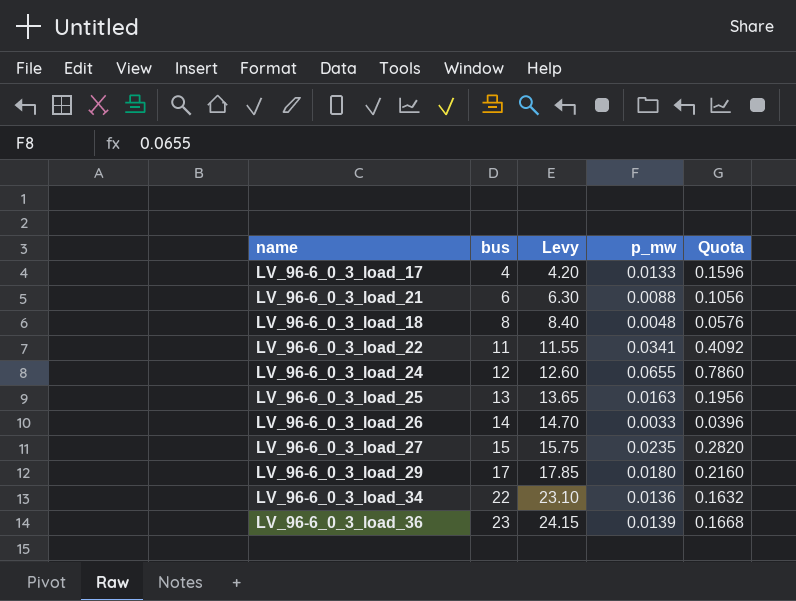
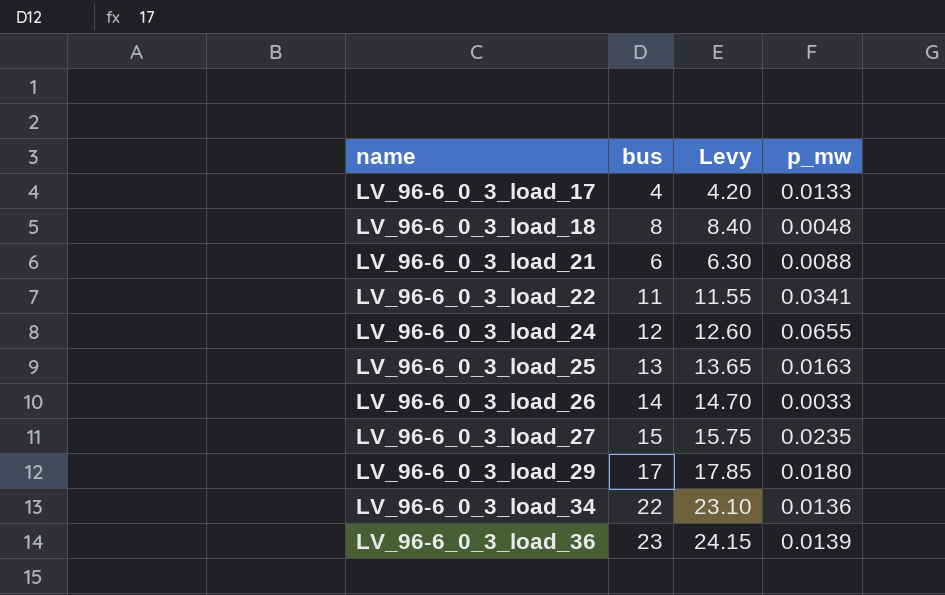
row order: bus ascending -> name ascending
column Quota | formula: [p_mw] * 12 -> none

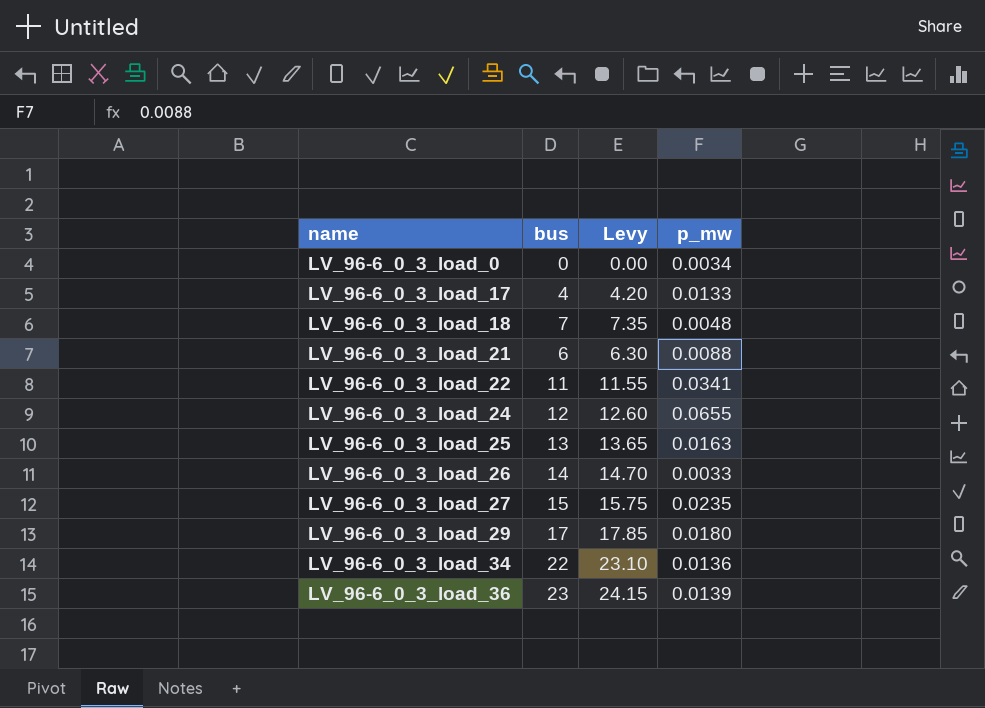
row LV_96-6_0_3_load_0: none -> 0 | 0.00 | 0.0034
LV_96-6_0_3_load_18 | bus: 8 -> 7
LV_96-6_0_3_load_18 | Levy: 8.40 -> 7.35

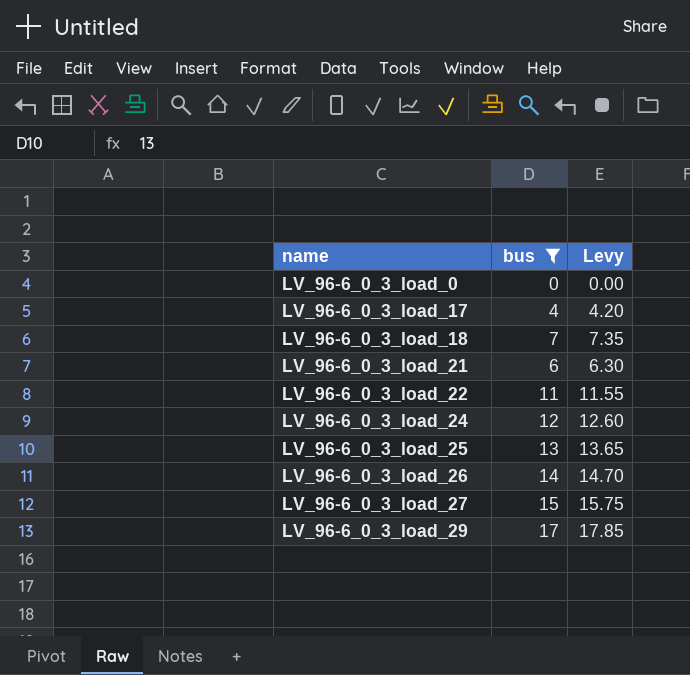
filter: none -> bus <= 17
column p_mw | position: 4 -> none

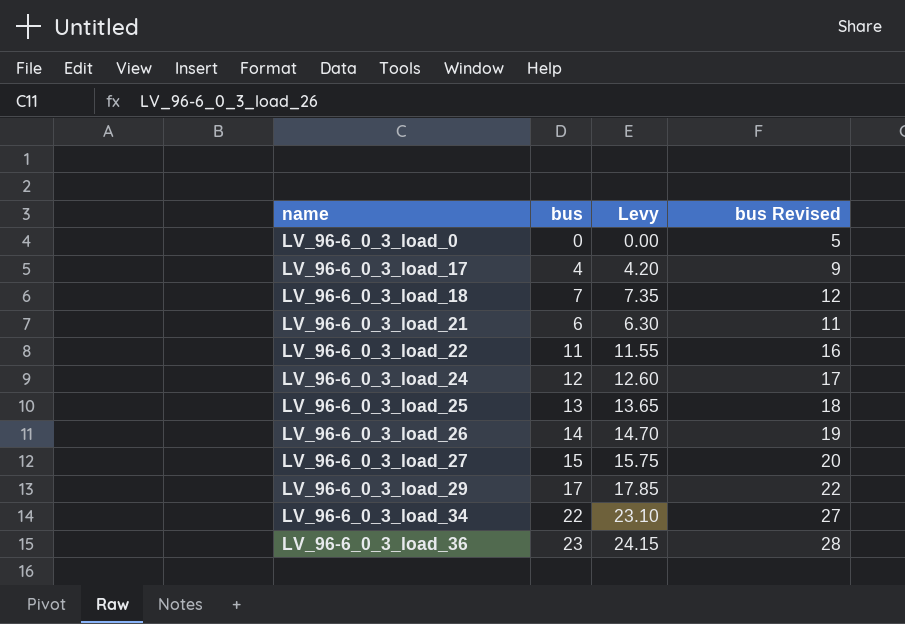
filter: bus <= 17 -> none
column bus Revised | formula: none -> [bus] + 5

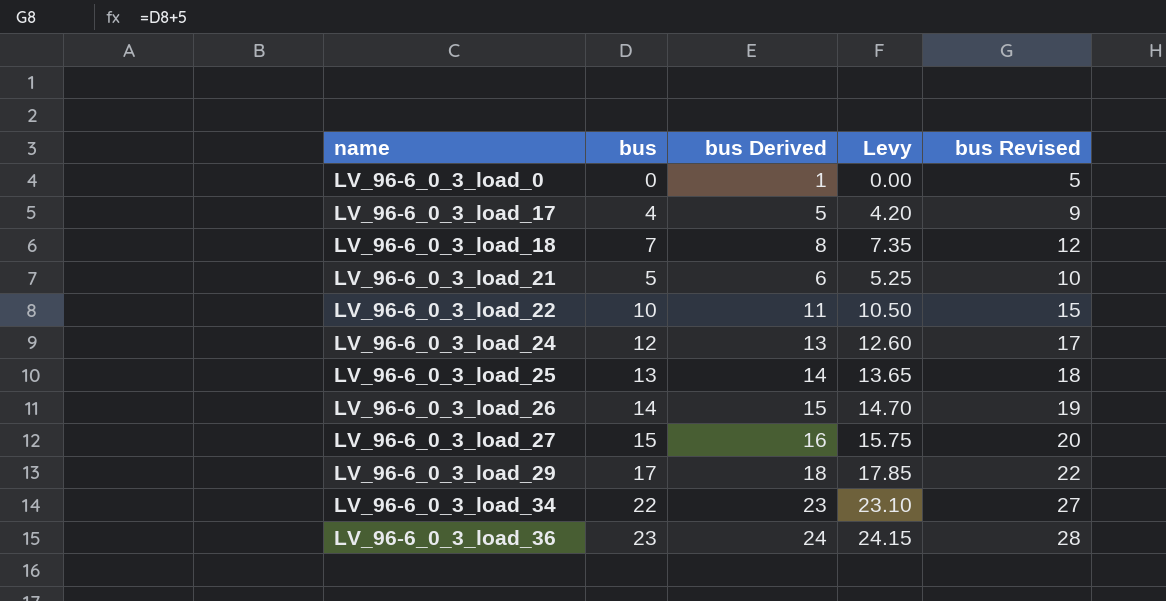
column bus Derived | formula: none -> [bus] + 1
LV_96-6_0_3_load_21 | bus: 6 -> 5
LV_96-6_0_3_load_21 | Levy: 6.30 -> 5.25
LV_96-6_0_3_load_21 | bus Revised: 11 -> 10
LV_96-6_0_3_load_22 | bus: 11 -> 10
LV_96-6_0_3_load_22 | Levy: 11.55 -> 10.50
LV_96-6_0_3_load_22 | bus Revised: 16 -> 15

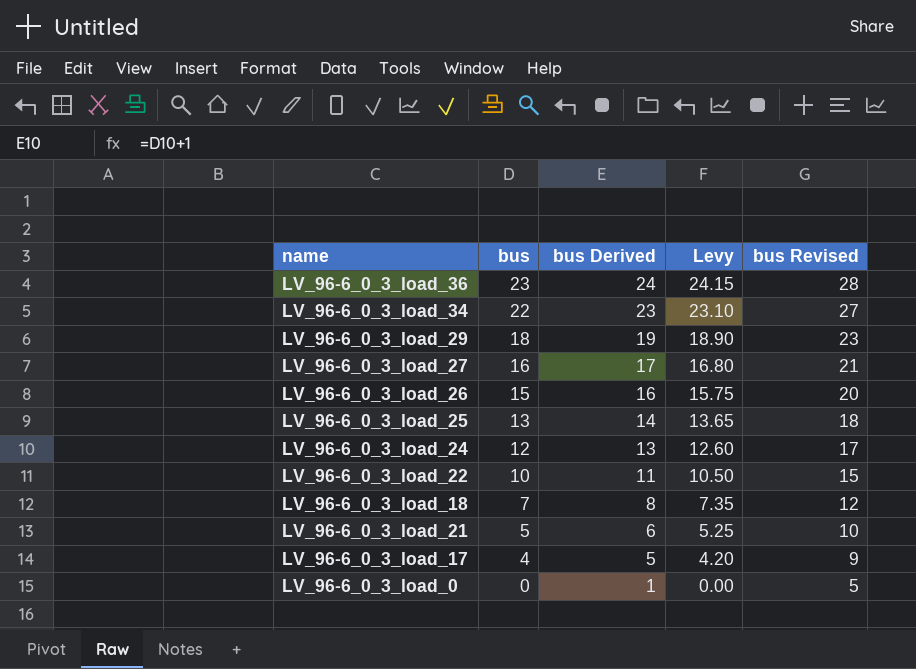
row order: name ascending -> bus descending
LV_96-6_0_3_load_29 | bus: 17 -> 18
LV_96-6_0_3_load_29 | bus Derived: 18 -> 19
LV_96-6_0_3_load_29 | Levy: 17.85 -> 18.90
LV_96-6_0_3_load_29 | bus Revised: 22 -> 23
LV_96-6_0_3_load_27 | bus: 15 -> 16
LV_96-6_0_3_load_27 | bus Derived: 16 -> 17
LV_96-6_0_3_load_27 | Levy: 15.75 -> 16.80
LV_96-6_0_3_load_27 | bus Revised: 20 -> 21
LV_96-6_0_3_load_26 | bus: 14 -> 15
LV_96-6_0_3_load_26 | bus Derived: 15 -> 16
LV_96-6_0_3_load_26 | Levy: 14.70 -> 15.75
LV_96-6_0_3_load_26 | bus Revised: 19 -> 20

